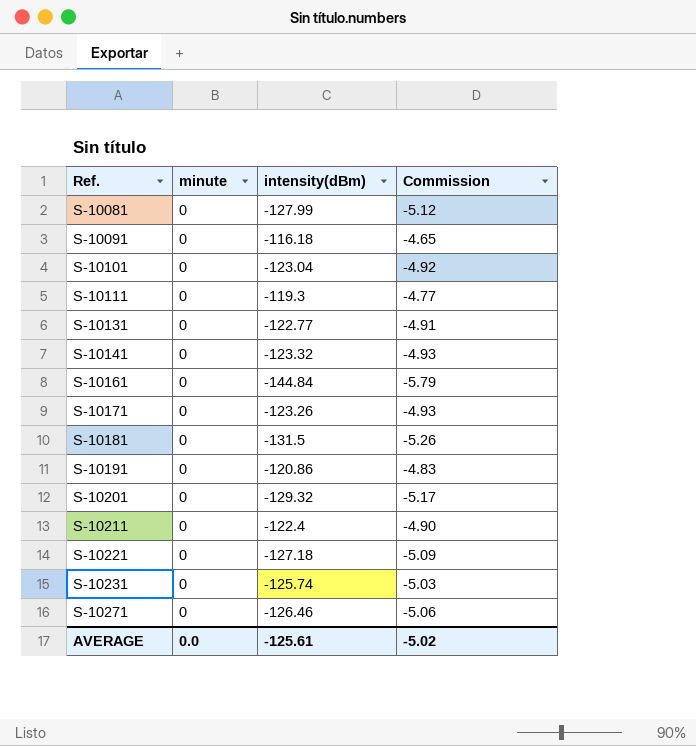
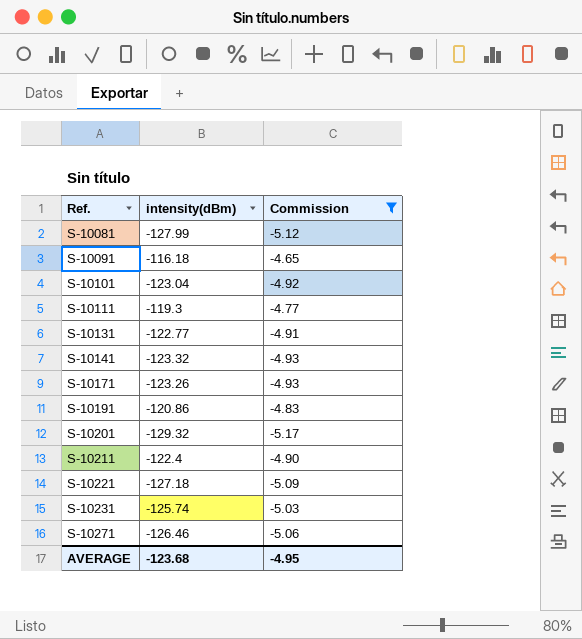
filter: none -> Commission >= -5.17
column minute | position: 2 -> none
AVERAGE | intensity(dBm): -125.61 -> -123.68
AVERAGE | Commission: -5.02 -> -4.95

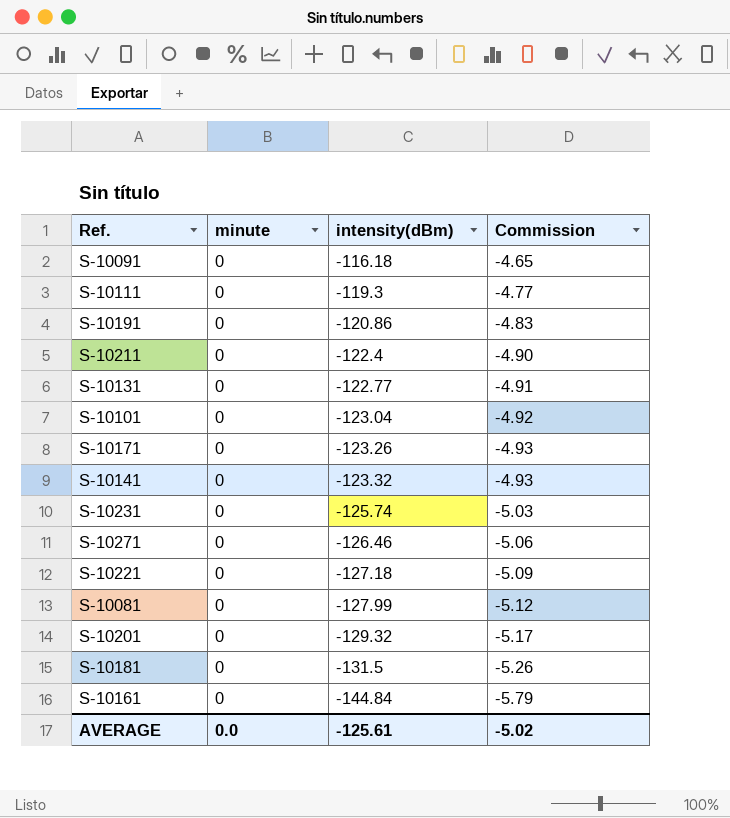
filter: Commission >= -5.17 -> none
row order: Ref. ascending -> intensity(dBm) descending
column minute | position: none -> 2
AVERAGE | intensity(dBm): -123.68 -> -125.61
AVERAGE | Commission: -4.95 -> -5.02

